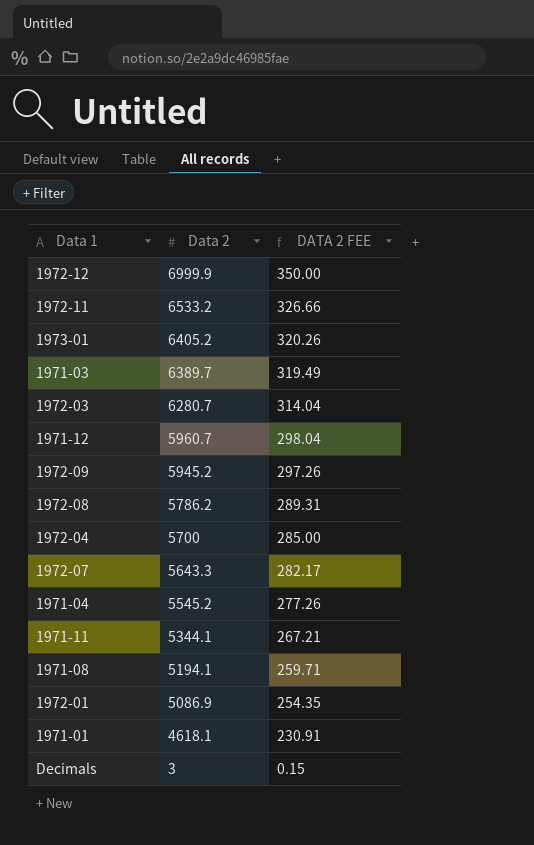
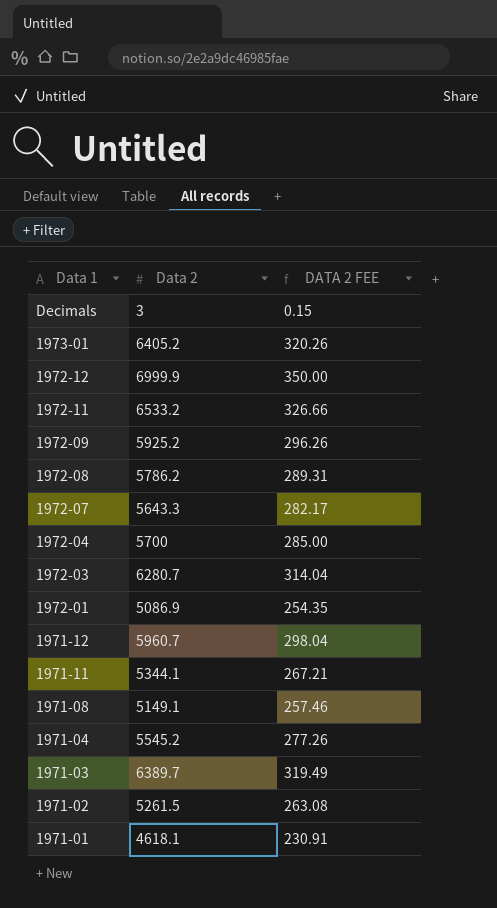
row order: Data 2 descending -> Data 1 descending
1972-09 | Data 2: 5945.2 -> 5925.2
1972-09 | DATA 2 FEE: 297.26 -> 296.26
1971-08 | Data 2: 5194.1 -> 5149.1
1971-08 | DATA 2 FEE: 259.71 -> 257.46
row 1971-02: none -> 5261.5 | 263.08

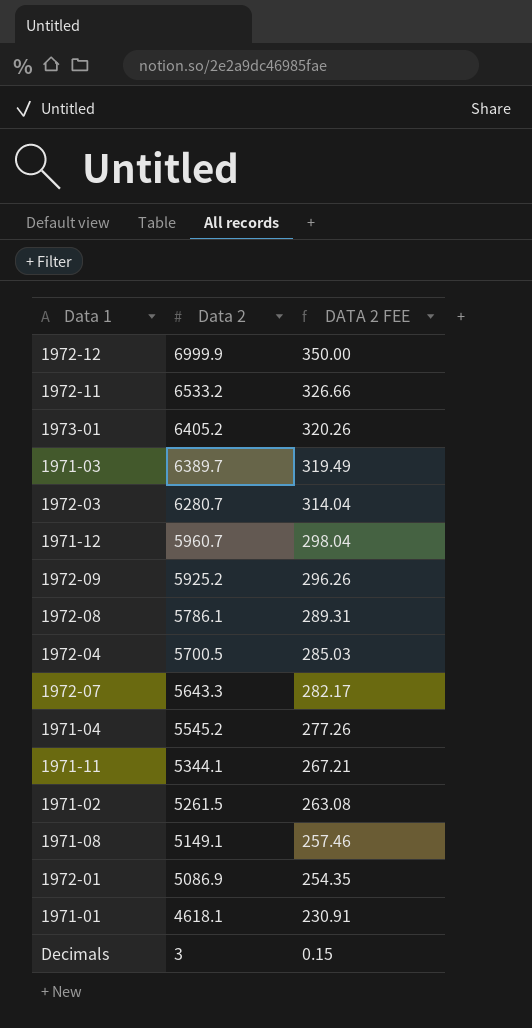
row order: Data 1 descending -> Data 2 descending
1972-08 | Data 2: 5786.2 -> 5786.1
1972-04 | Data 2: 5700 -> 5700.5
1972-04 | DATA 2 FEE: 285.00 -> 285.03

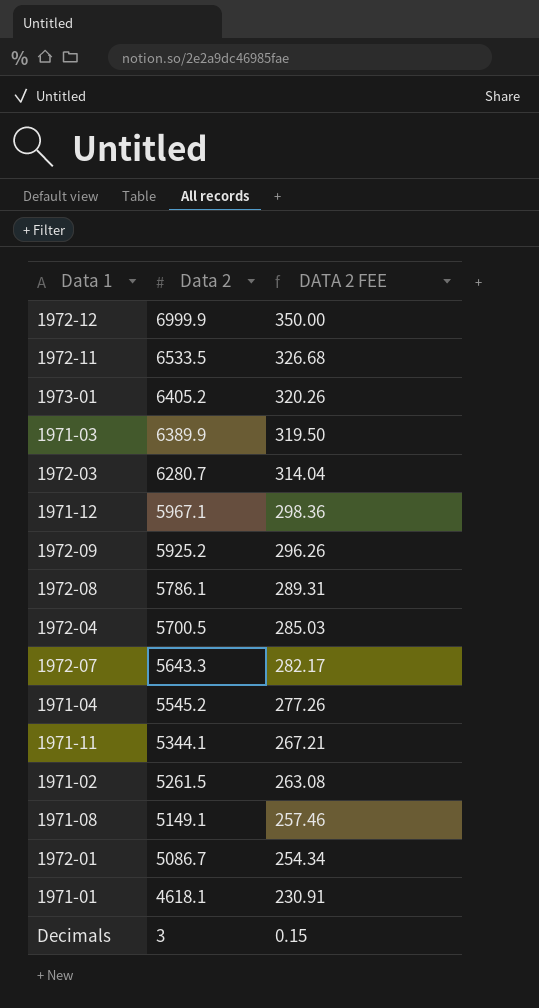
1972-11 | Data 2: 6533.2 -> 6533.5
1972-11 | DATA 2 FEE: 326.66 -> 326.68
1971-03 | Data 2: 6389.7 -> 6389.9
1971-03 | DATA 2 FEE: 319.49 -> 319.50
1971-12 | Data 2: 5960.7 -> 5967.1
1971-12 | DATA 2 FEE: 298.04 -> 298.36
1972-01 | Data 2: 5086.9 -> 5086.7
1972-01 | DATA 2 FEE: 254.35 -> 254.34

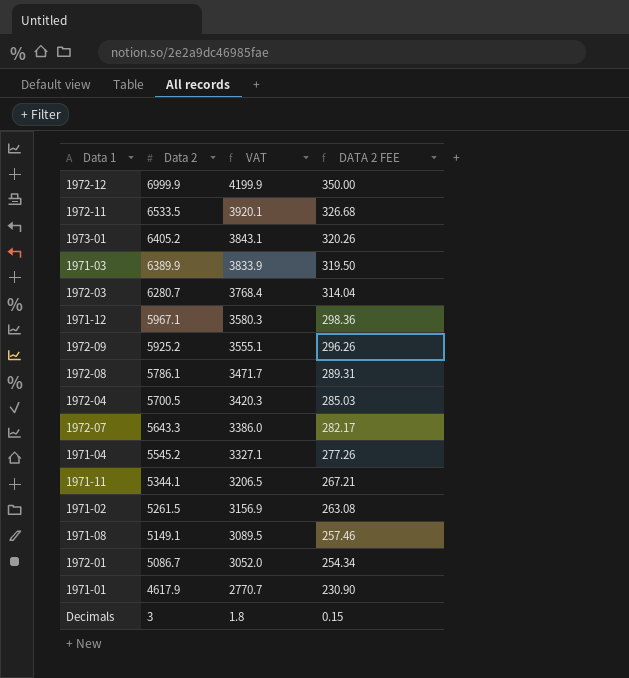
column VAT | formula: none -> [Data 2] * 0.6
1971-01 | Data 2: 4618.1 -> 4617.9
1971-01 | DATA 2 FEE: 230.91 -> 230.90

